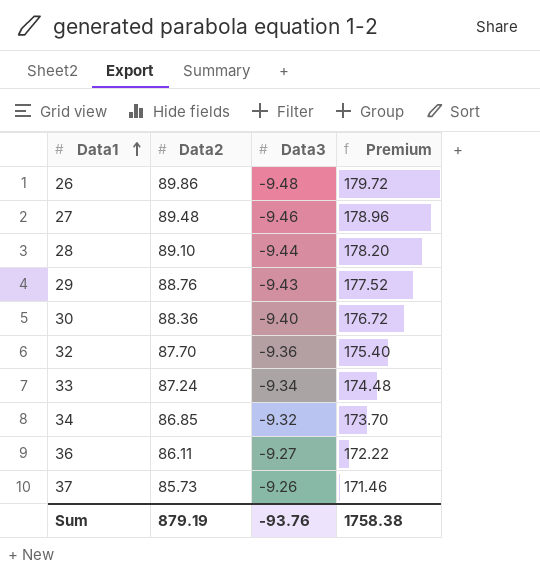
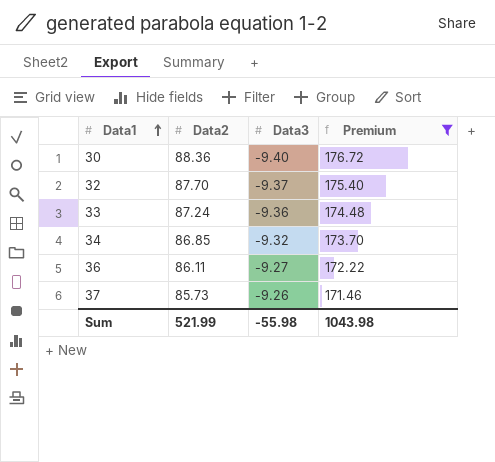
filter: none -> Premium <= 176.72
32 | Data3: -9.36 -> -9.37
33 | Data3: -9.34 -> -9.36
Sum | Data2: 879.19 -> 521.99
Sum | Data3: -93.76 -> -55.98
Sum | Premium: 1758.38 -> 1043.98

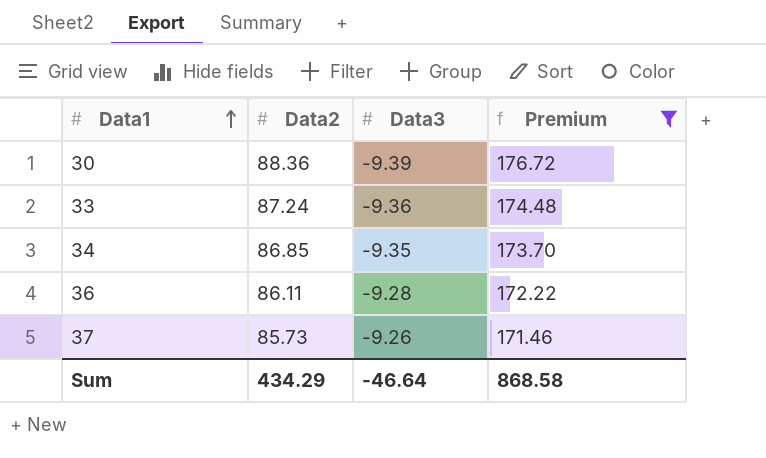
row 32: 87.70 | -9.37 | 175.40 -> none
30 | Data3: -9.40 -> -9.39
34 | Data3: -9.32 -> -9.35
36 | Data3: -9.27 -> -9.28
Sum | Data2: 521.99 -> 434.29
Sum | Data3: -55.98 -> -46.64
Sum | Premium: 1043.98 -> 868.58

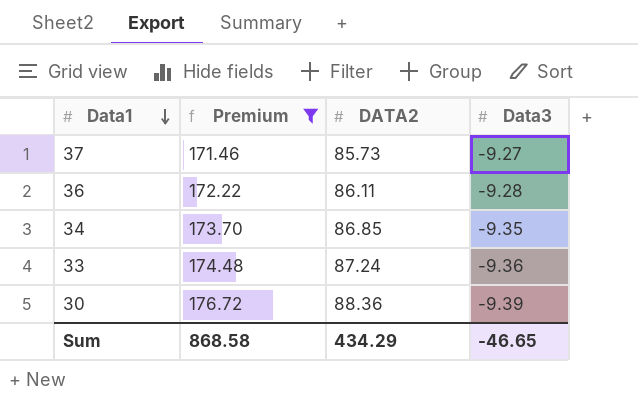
row order: Data1 ascending -> Data1 descending
column Premium | position: 4 -> 2
column name: Data2 -> DATA2
37 | Data3: -9.26 -> -9.27
Sum | Data3: -46.64 -> -46.65

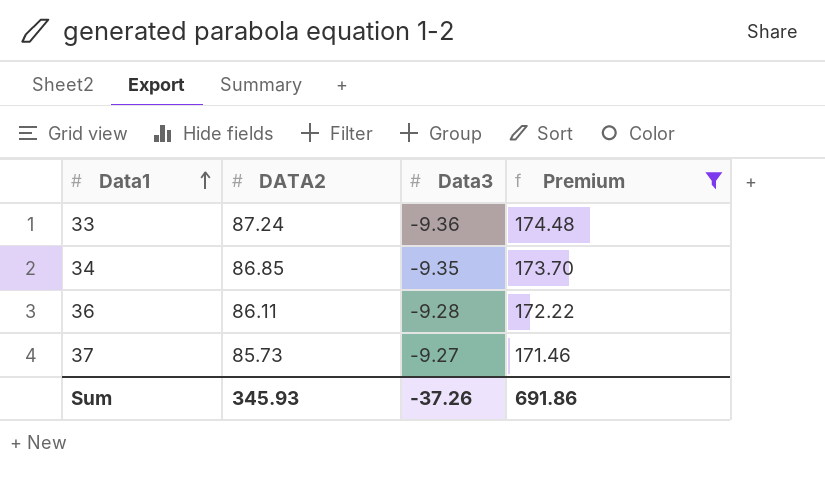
row order: Data1 descending -> Data1 ascending
column Premium | position: 2 -> 4
row 30: 176.72 | 88.36 | -9.39 -> none
Sum | DATA2: 434.29 -> 345.93
Sum | Data3: -46.65 -> -37.26
Sum | Premium: 868.58 -> 691.86

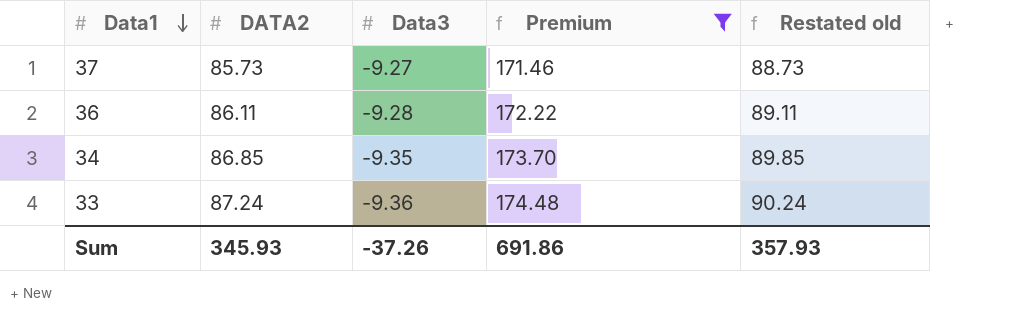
row order: Data1 ascending -> Data1 descending
column Restated old | formula: none -> [DATA2] + 3

